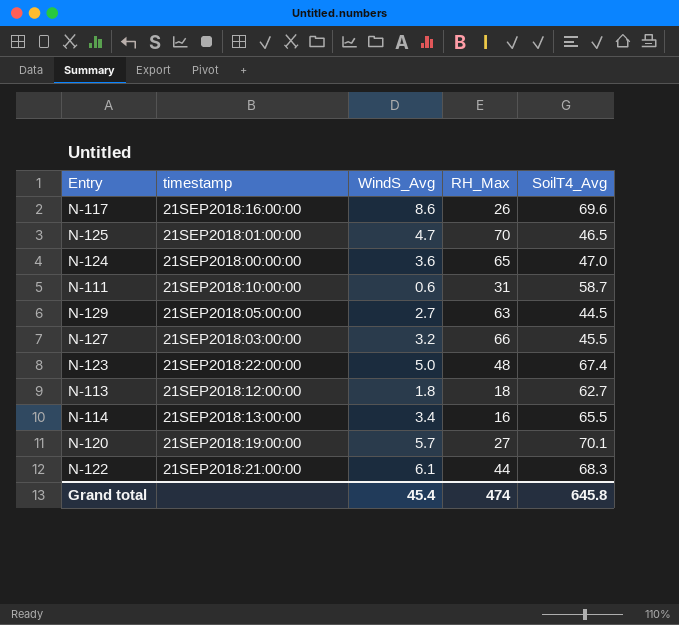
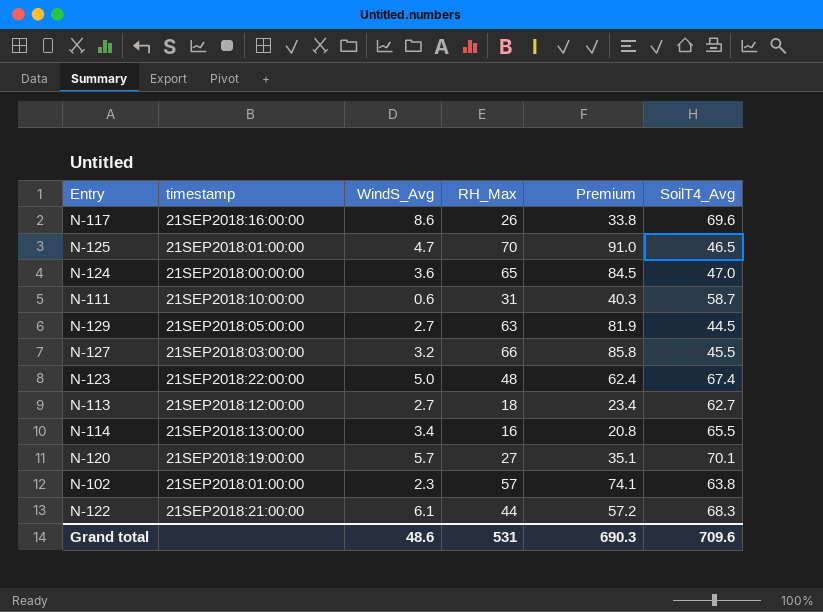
column Premium | formula: none -> [RH_Max] * 1.3
N-113 | WindS_Avg: 1.8 -> 2.7
row N-102: none -> 21SEP2018:01:00:00 | 2.3 | 57 | 74.1 | 63.8
Grand total | WindS_Avg: 45.4 -> 48.6
Grand total | RH_Max: 474 -> 531
Grand total | SoilT4_Avg: 645.8 -> 709.6

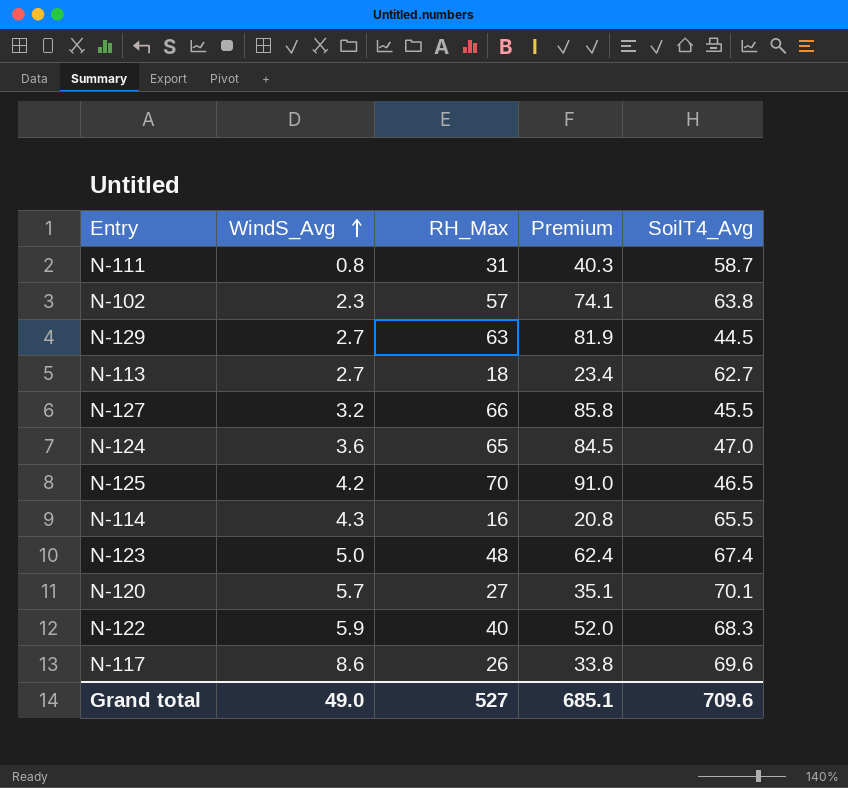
row order: none -> WindS_Avg ascending
column timestamp | position: 2 -> none
N-111 | WindS_Avg: 0.6 -> 0.8
N-125 | WindS_Avg: 4.7 -> 4.2
N-114 | WindS_Avg: 3.4 -> 4.3
N-122 | WindS_Avg: 6.1 -> 5.9
N-122 | RH_Max: 44 -> 40
N-122 | Premium: 57.2 -> 52.0
Grand total | WindS_Avg: 48.6 -> 49.0
Grand total | RH_Max: 531 -> 527
Grand total | Premium: 690.3 -> 685.1

